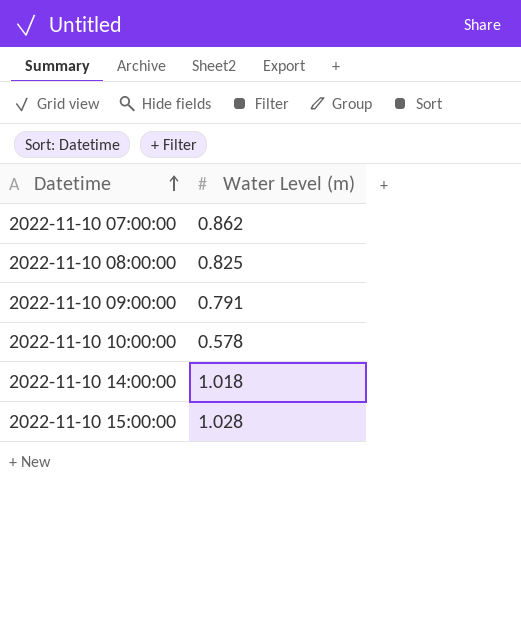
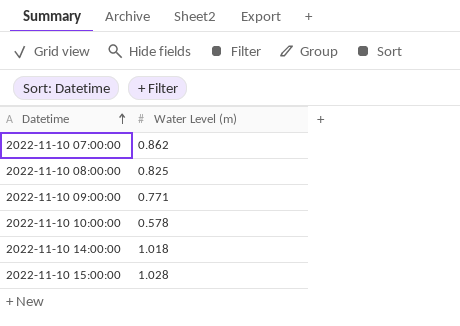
2022-11-10 09:00:00 | Water Level (m): 0.791 -> 0.771

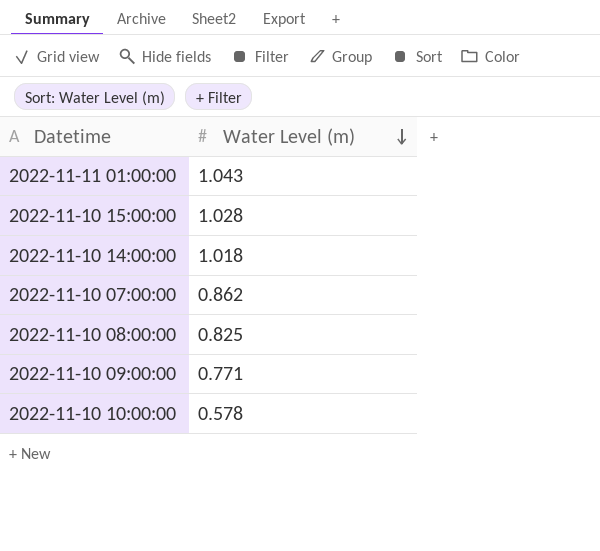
row order: Datetime ascending -> Water Level (m) descending
row 2022-11-11 01:00:00: none -> 1.043

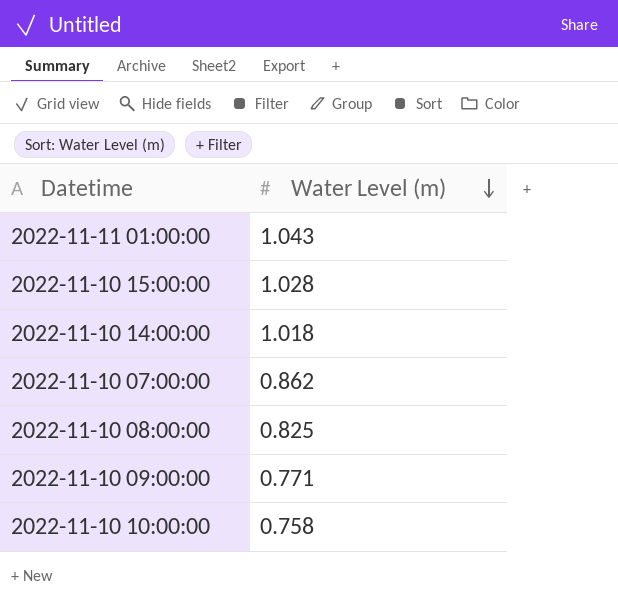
2022-11-10 10:00:00 | Water Level (m): 0.578 -> 0.758

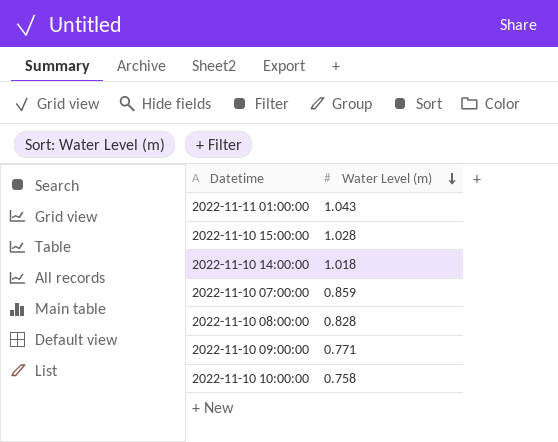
2022-11-10 07:00:00 | Water Level (m): 0.862 -> 0.859
2022-11-10 08:00:00 | Water Level (m): 0.825 -> 0.828

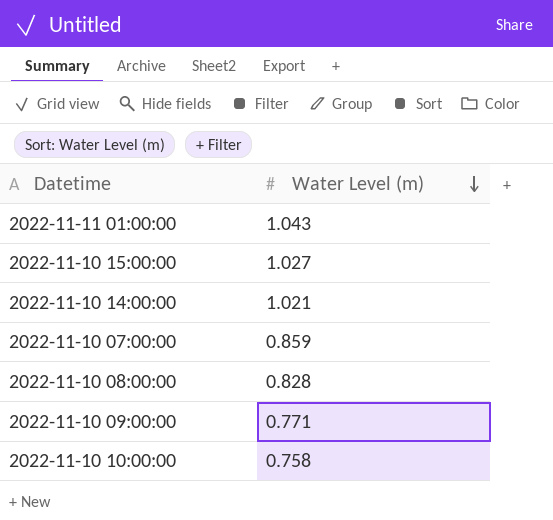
2022-11-10 15:00:00 | Water Level (m): 1.028 -> 1.027
2022-11-10 14:00:00 | Water Level (m): 1.018 -> 1.021

